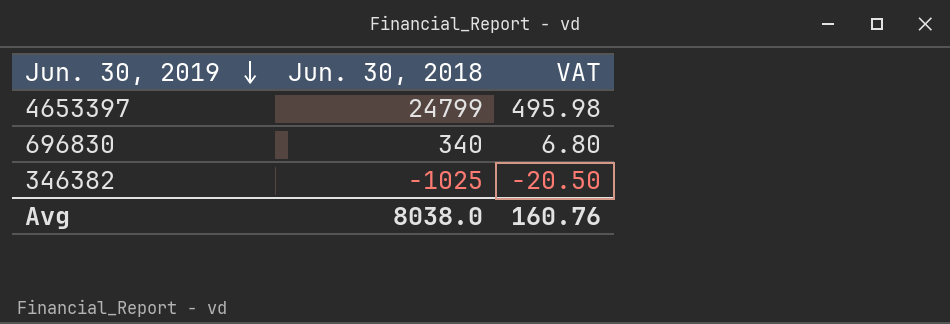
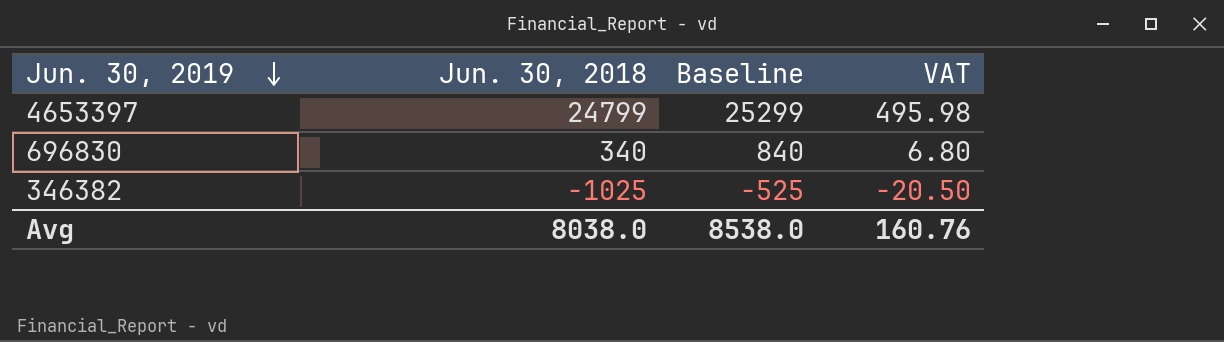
column Baseline | formula: none -> [Jun. 30, 2018] + 500

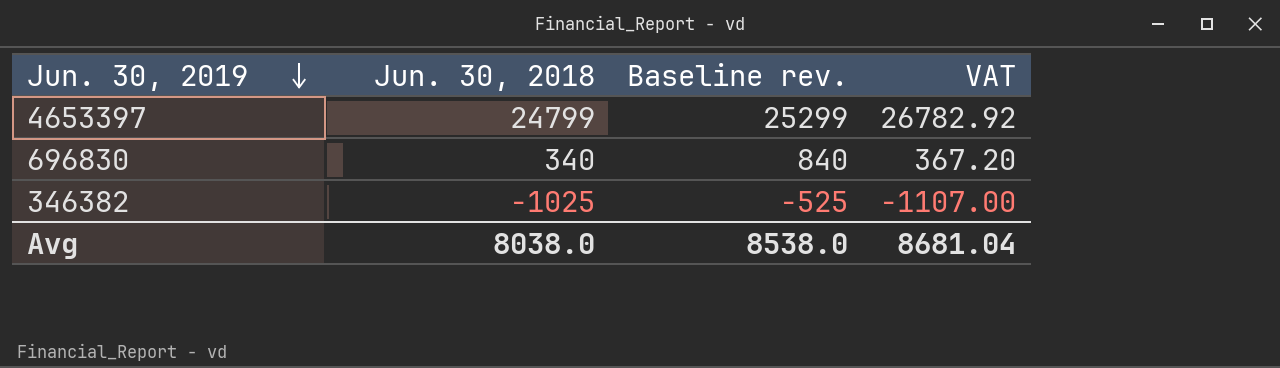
column name: Baseline -> Baseline rev.
column VAT | formula: [Jun. 30, 2018] * 0.02 -> [Jun. 30, 2018] * 1.08
Avg | VAT: 160.76 -> 8681.04

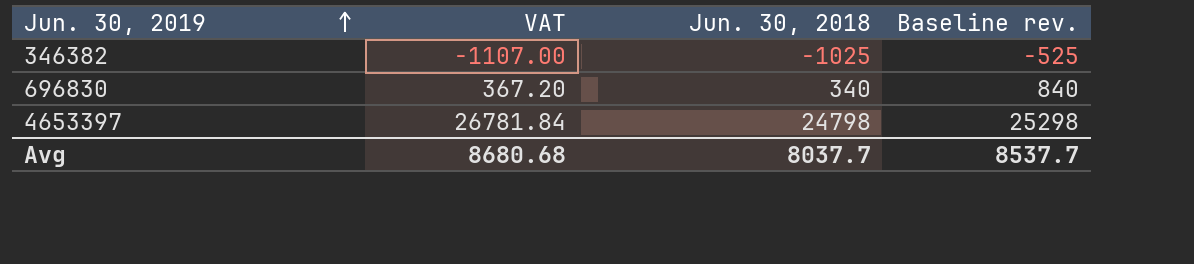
row order: Jun. 30, 2019 descending -> Jun. 30, 2019 ascending
column VAT | position: 4 -> 2
4653397 | VAT: 26782.92 -> 26781.84
4653397 | Jun. 30, 2018: 24799 -> 24798
4653397 | Baseline rev.: 25299 -> 25298
Avg | VAT: 8681.04 -> 8680.68
Avg | Jun. 30, 2018: 8038.0 -> 8037.7
Avg | Baseline rev.: 8538.0 -> 8537.7

